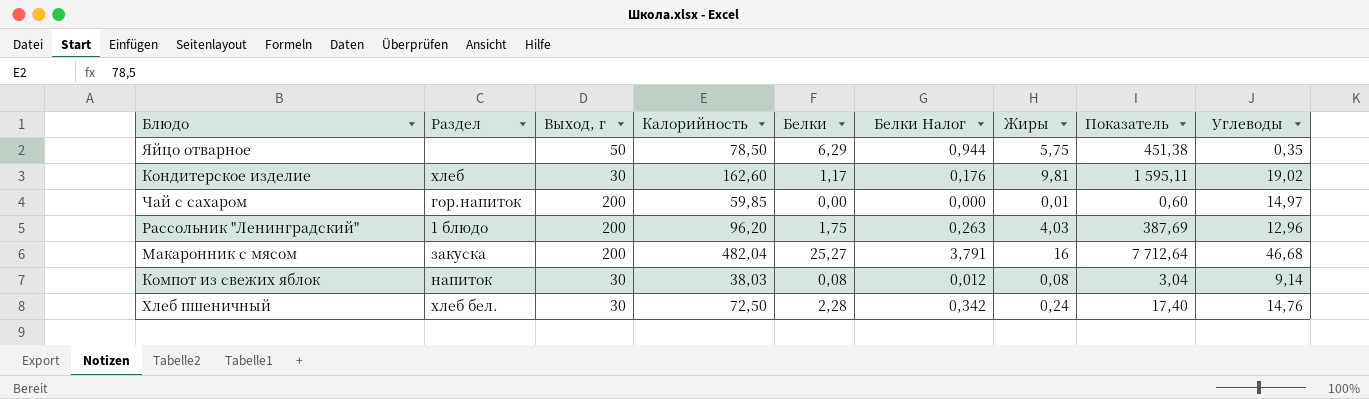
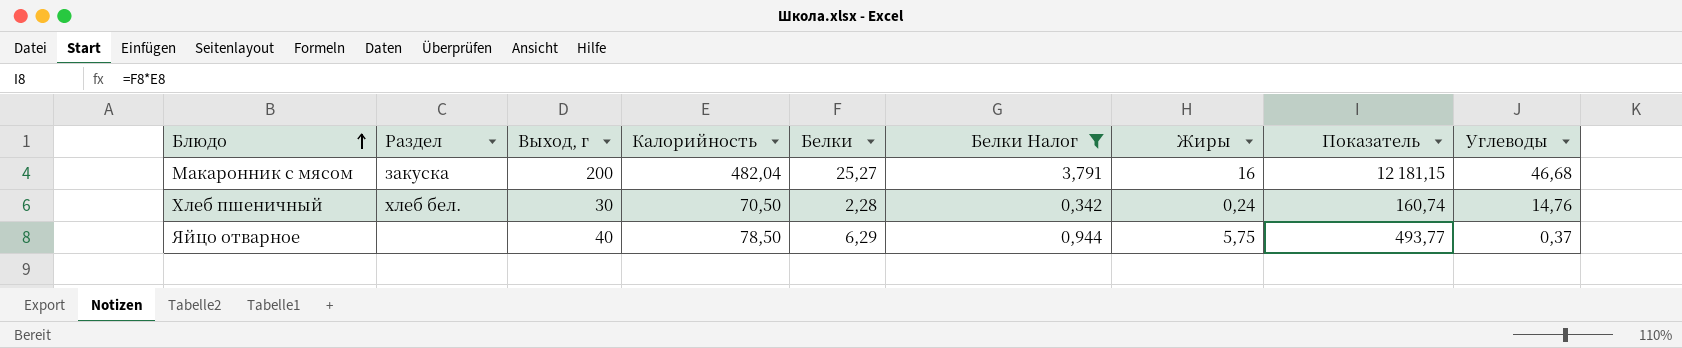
filter: none -> Белки Налог >= 0,342
row order: none -> Блюдо ascending
column Показатель | formula: [Калорийность] * [Жиры] -> [Калорийность] * [Белки]
Хлеб пшеничный | Калорийность: 72,50 -> 70,50
Яйцо отварное | Выход, г: 50 -> 40
Яйцо отварное | Углеводы: 0,35 -> 0,37

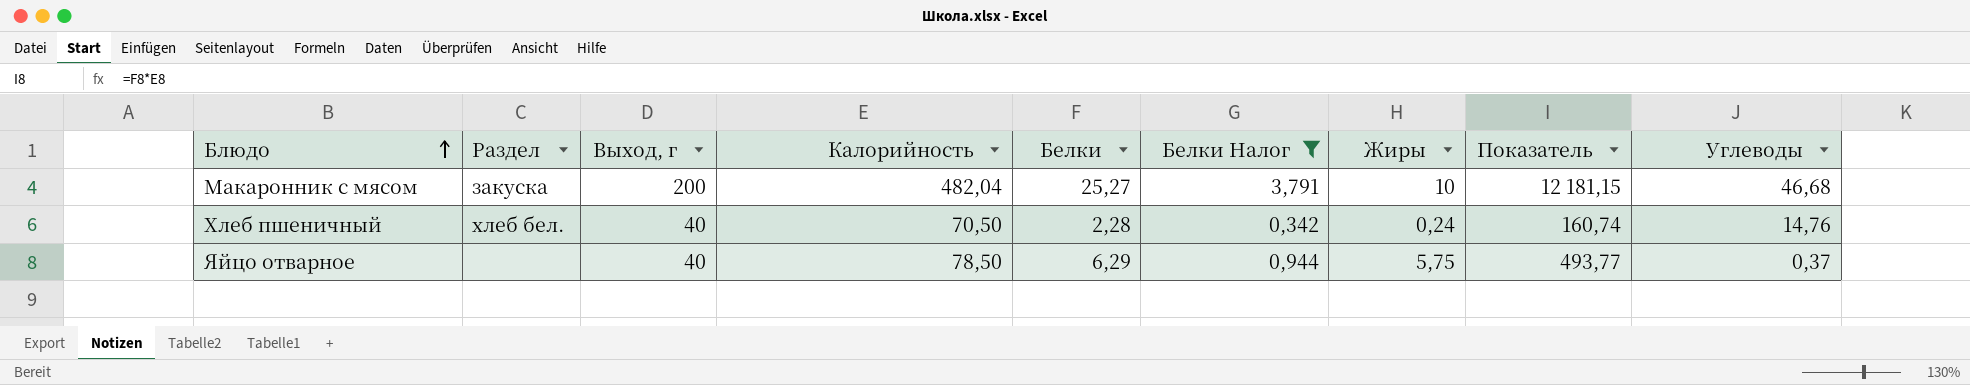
Макаронник с мясом | Жиры: 16 -> 10
Хлеб пшеничный | Выход, г: 30 -> 40

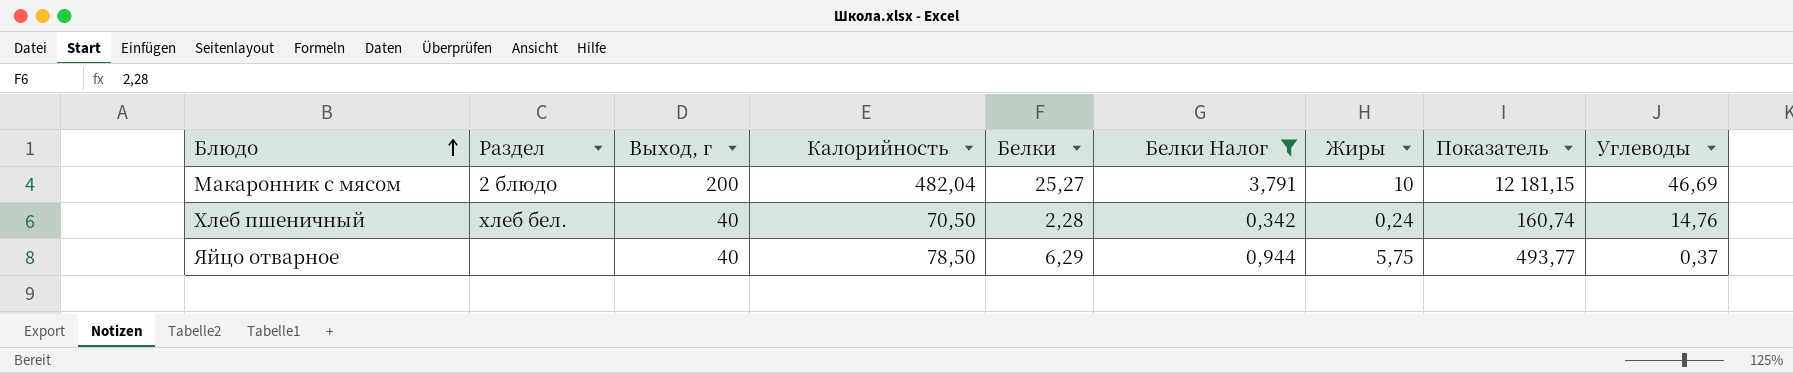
Макаронник с мясом | Раздел: закуска -> 2 блюдо
Макаронник с мясом | Углеводы: 46,68 -> 46,69

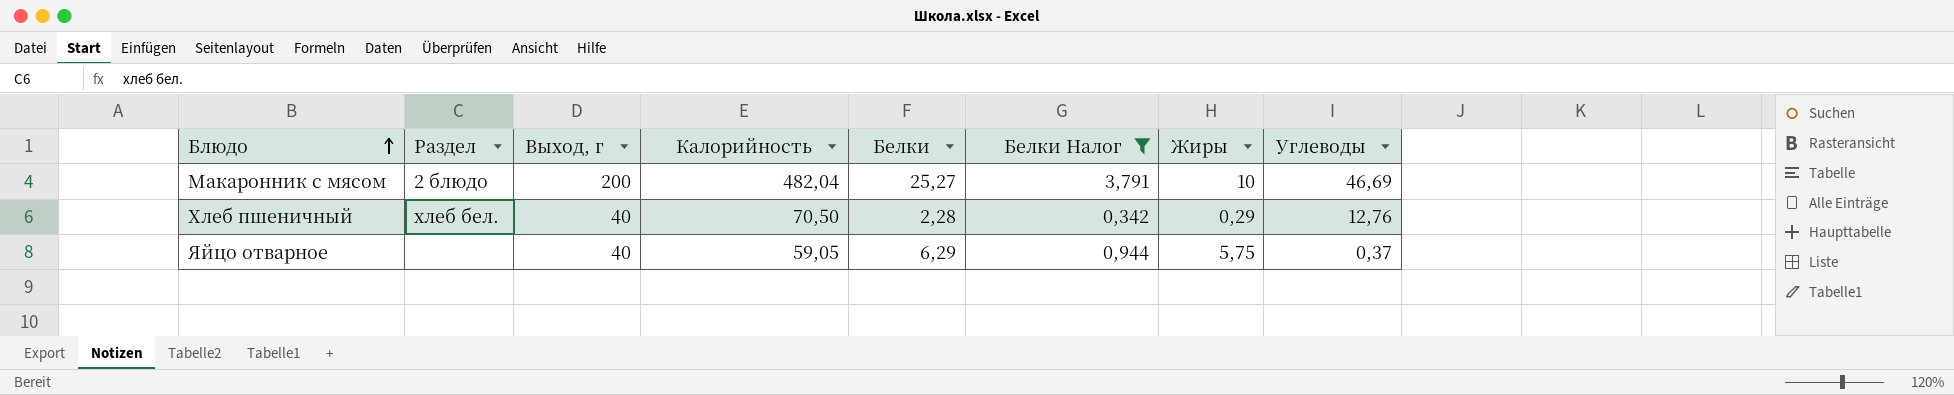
column Показатель | formula: [Калорийность] * [Белки] -> none
Хлеб пшеничный | Жиры: 0,24 -> 0,29
Хлеб пшеничный | Углеводы: 14,76 -> 12,76
Яйцо отварное | Калорийность: 78,50 -> 59,05

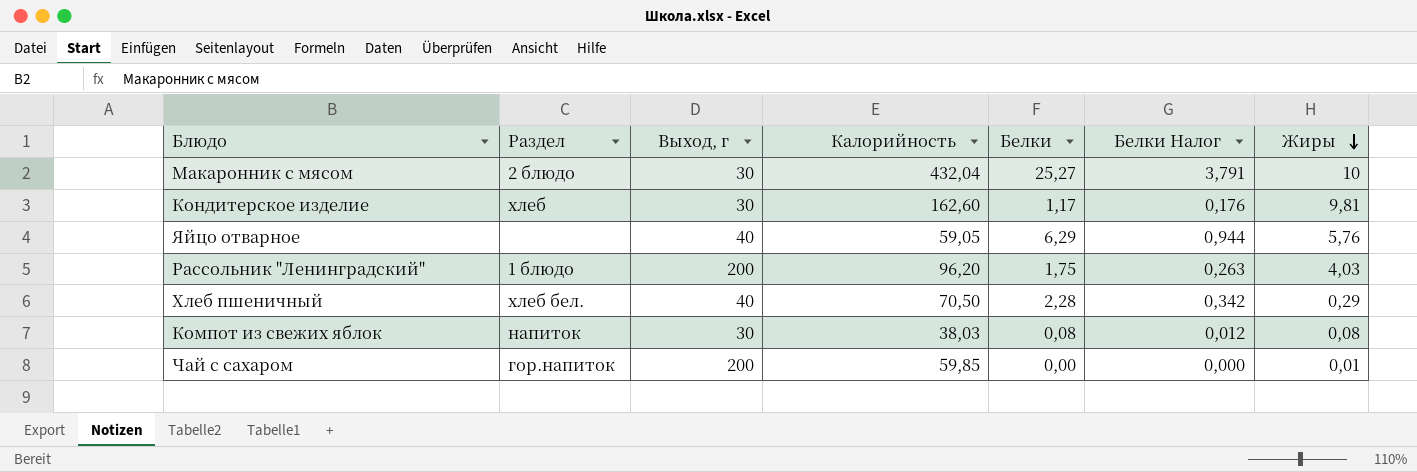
filter: Белки Налог >= 0,342 -> none
row order: Блюдо ascending -> Жиры descending
column Углеводы | position: 8 -> none
Макаронник с мясом | Выход, г: 200 -> 30
Макаронник с мясом | Калорийность: 482,04 -> 432,04
Яйцо отварное | Жиры: 5,75 -> 5,76

